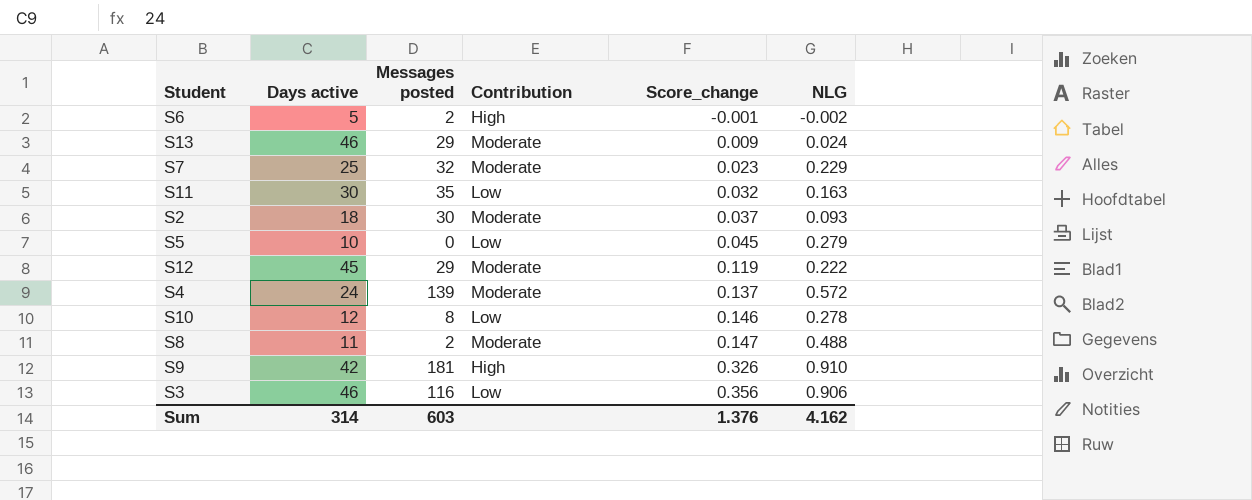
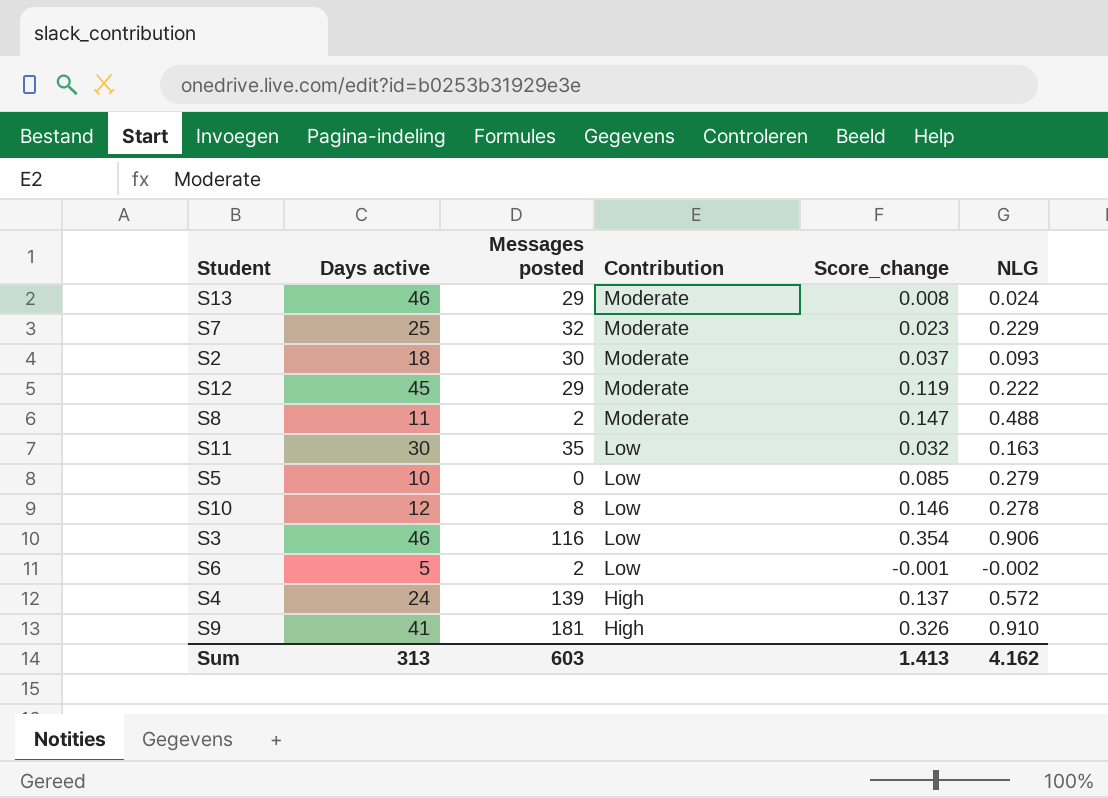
row order: Score_change ascending -> Contribution descending
S13 | Score_change: 0.009 -> 0.008
S5 | Score_change: 0.045 -> 0.085
S3 | Score_change: 0.356 -> 0.354
S6 | Contribution: High -> Low
S4 | Contribution: Moderate -> High
S9 | Days active: 42 -> 41
Sum | Days active: 314 -> 313
Sum | Score_change: 1.376 -> 1.413

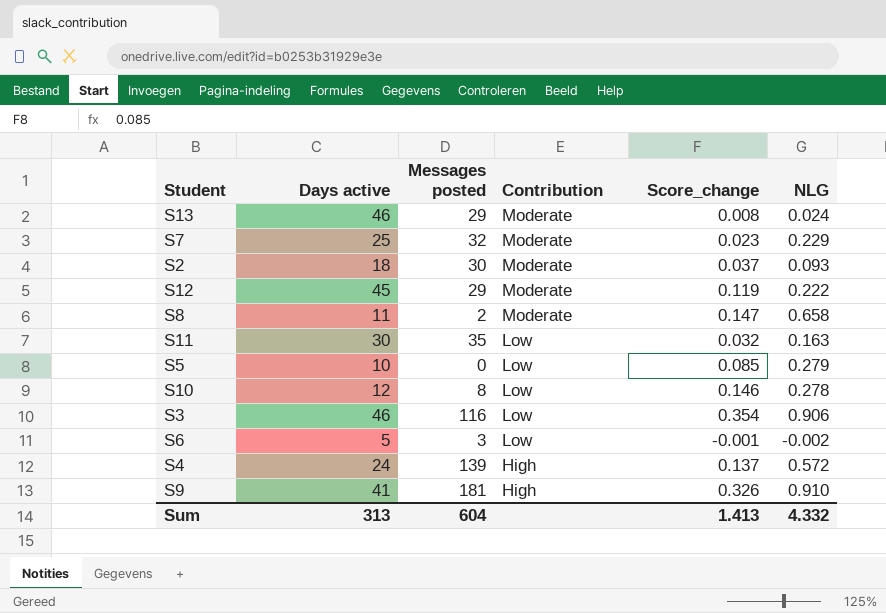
S8 | NLG: 0.488 -> 0.658
S6 | Messages posted: 2 -> 3
Sum | Messages posted: 603 -> 604
Sum | NLG: 4.162 -> 4.332

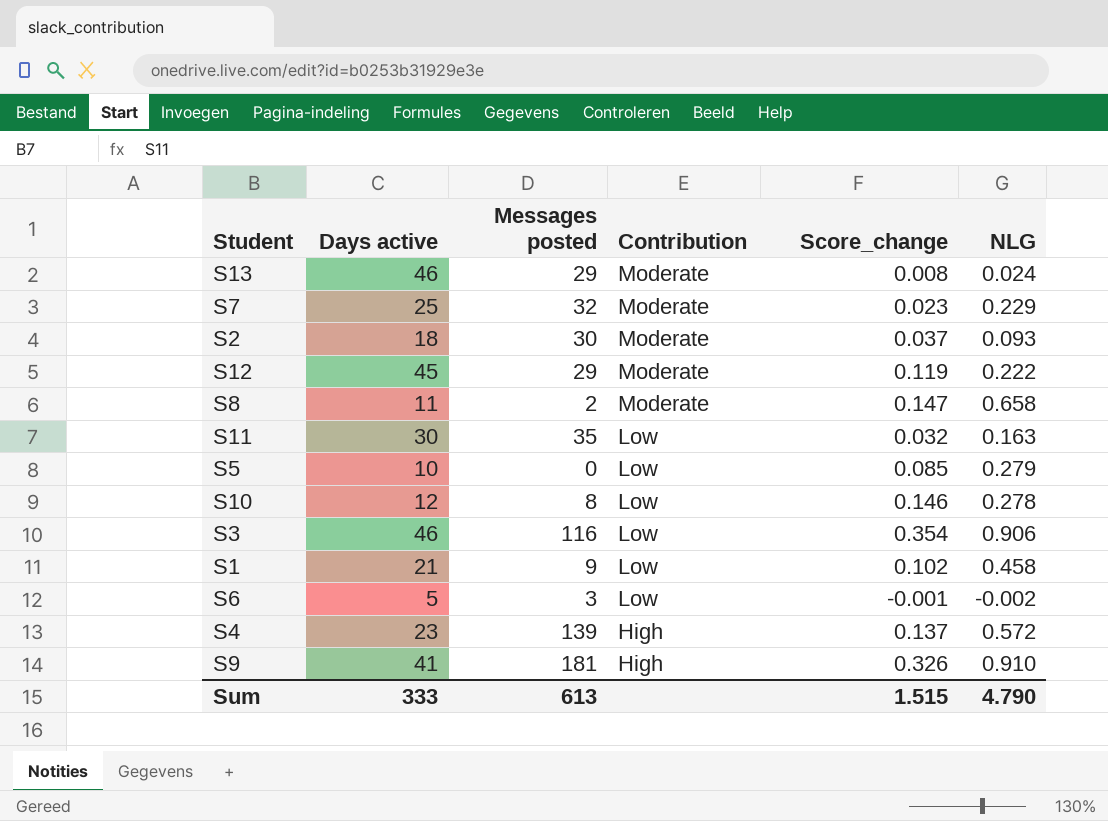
row S1: none -> 21 | 9 | Low | 0.102 | 0.458
S4 | Days active: 24 -> 23
Sum | Days active: 313 -> 333
Sum | Messages posted: 604 -> 613
Sum | Score_change: 1.413 -> 1.515
Sum | NLG: 4.332 -> 4.790

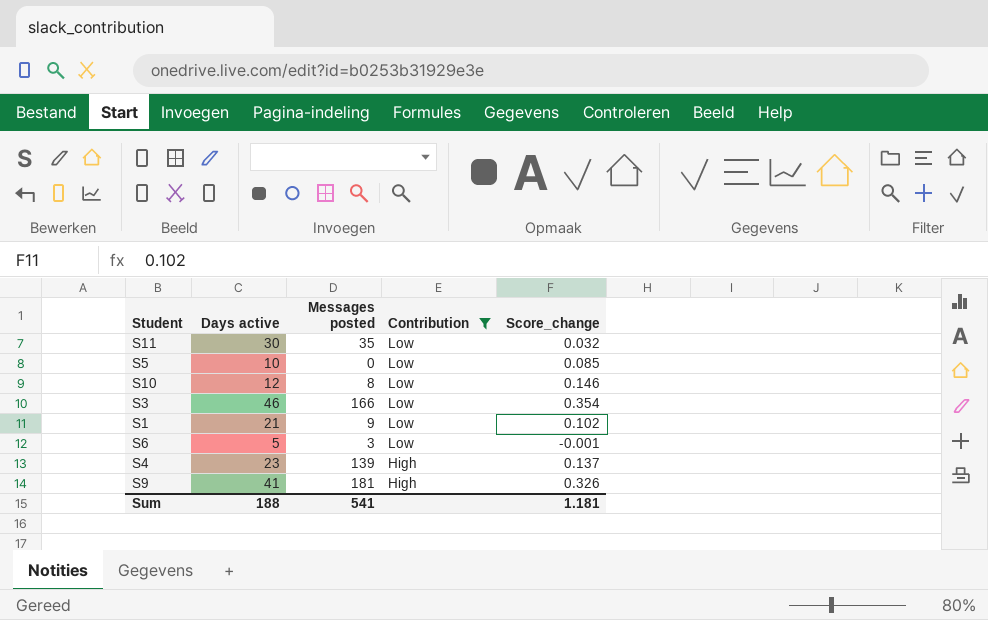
filter: none -> Contribution != Moderate
column NLG | position: 6 -> none
S3 | Messages posted: 116 -> 166
Sum | Days active: 333 -> 188
Sum | Messages posted: 613 -> 541
Sum | Score_change: 1.515 -> 1.181

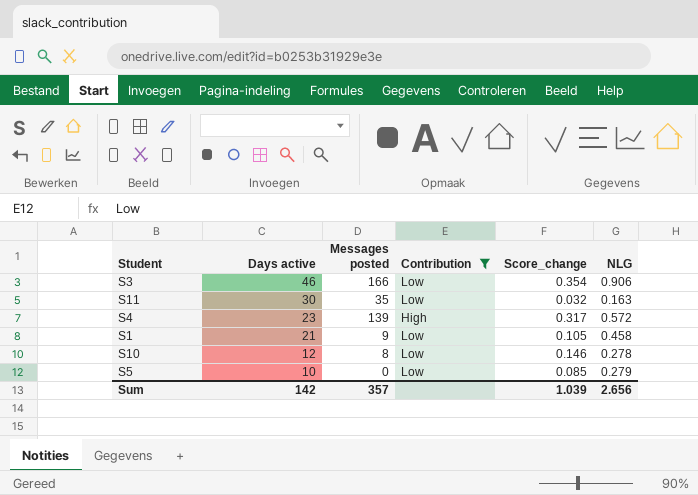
row order: Contribution descending -> Days active descending
column NLG | position: none -> 6
row S6: 5 | 3 | Low | -0.001 -> none
row S9: 41 | 181 | High | 0.326 -> none
S4 | Score_change: 0.137 -> 0.317
S1 | Score_change: 0.102 -> 0.105
Sum | Days active: 188 -> 142
Sum | Messages posted: 541 -> 357
Sum | Score_change: 1.181 -> 1.039

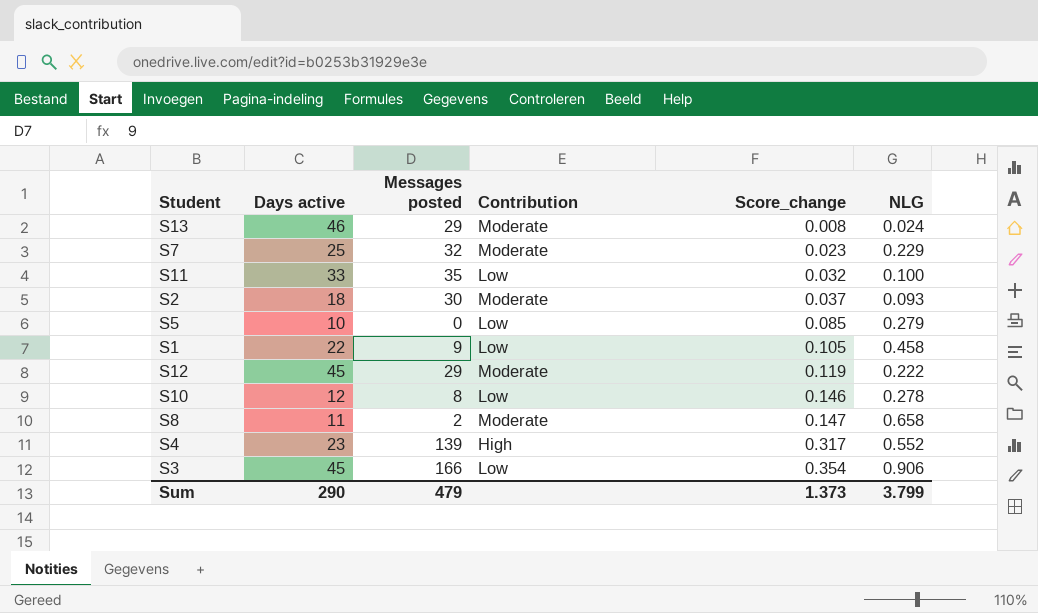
filter: Contribution != Moderate -> none
row order: Days active descending -> Score_change ascending
S11 | Days active: 30 -> 33
S11 | NLG: 0.163 -> 0.100
S1 | Days active: 21 -> 22
S4 | NLG: 0.572 -> 0.552
S3 | Days active: 46 -> 45
Sum | Days active: 142 -> 290
Sum | Messages posted: 357 -> 479
Sum | Score_change: 1.039 -> 1.373
Sum | NLG: 2.656 -> 3.799

